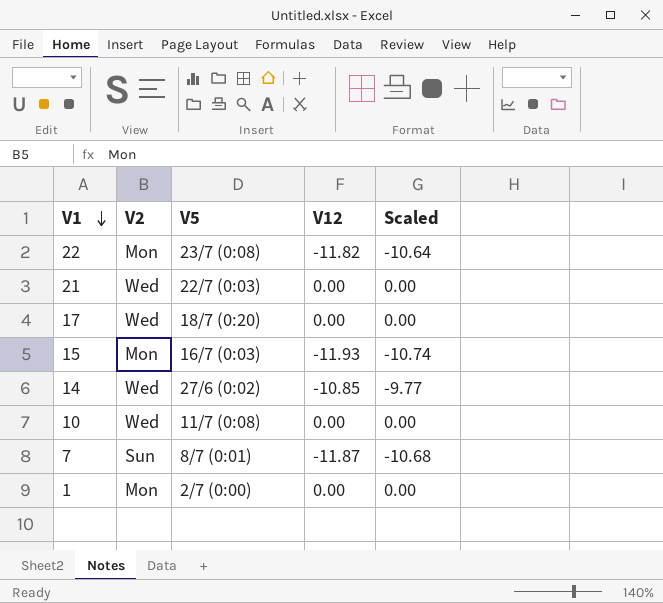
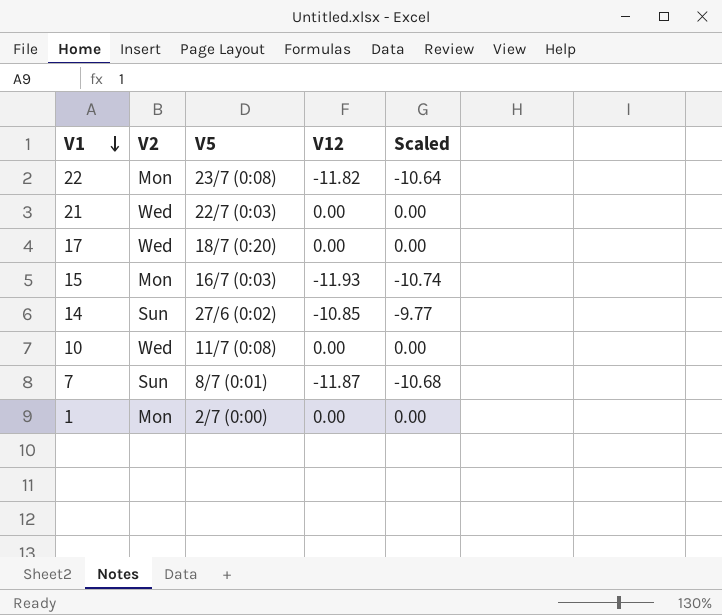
14 | V2: Wed -> Sun

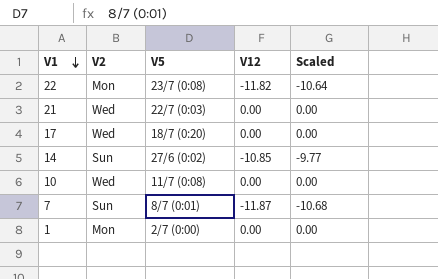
row 15: Mon | 16/7 (0:03) | -11.93 | -10.74 -> none

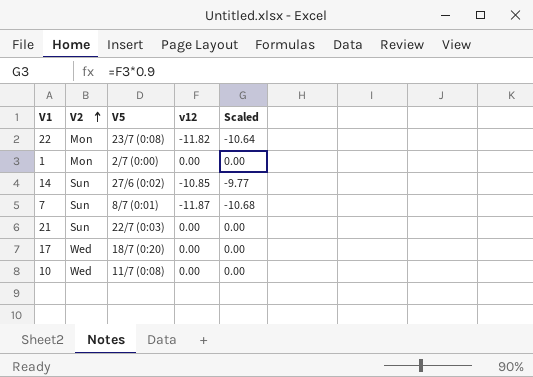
row order: V1 descending -> V2 ascending
column name: V12 -> v12
21 | V2: Wed -> Sun

